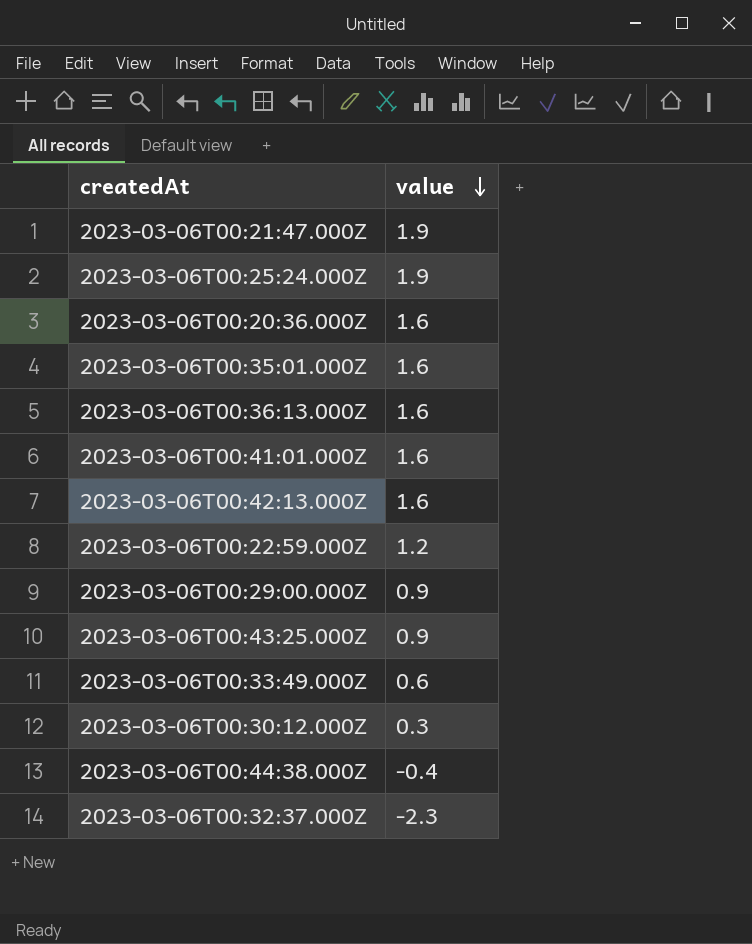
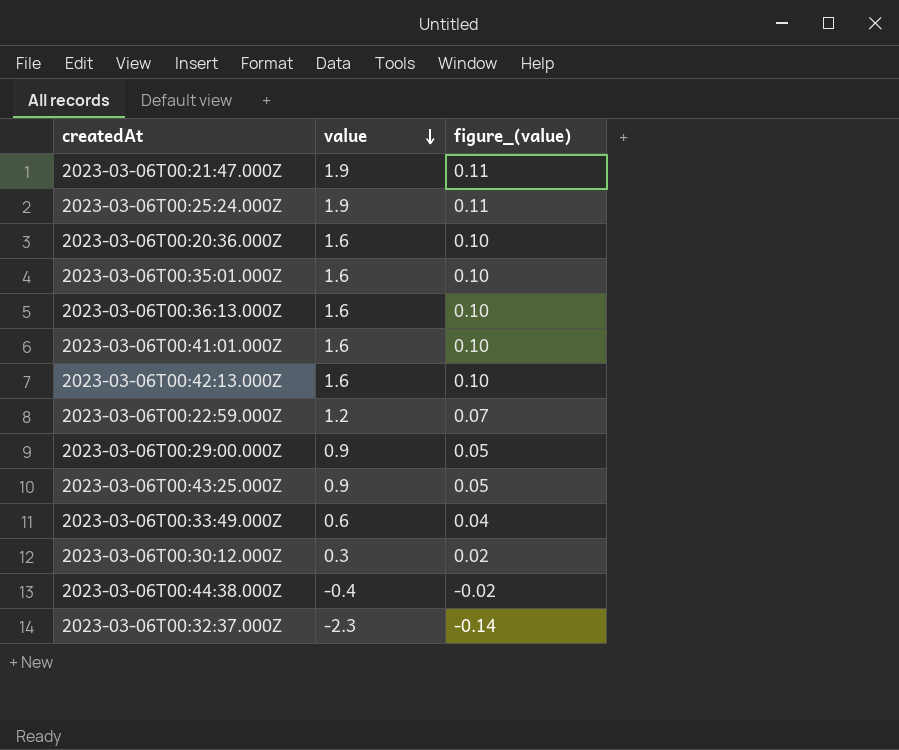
column figure_(value) | formula: none -> [value] * 0.06

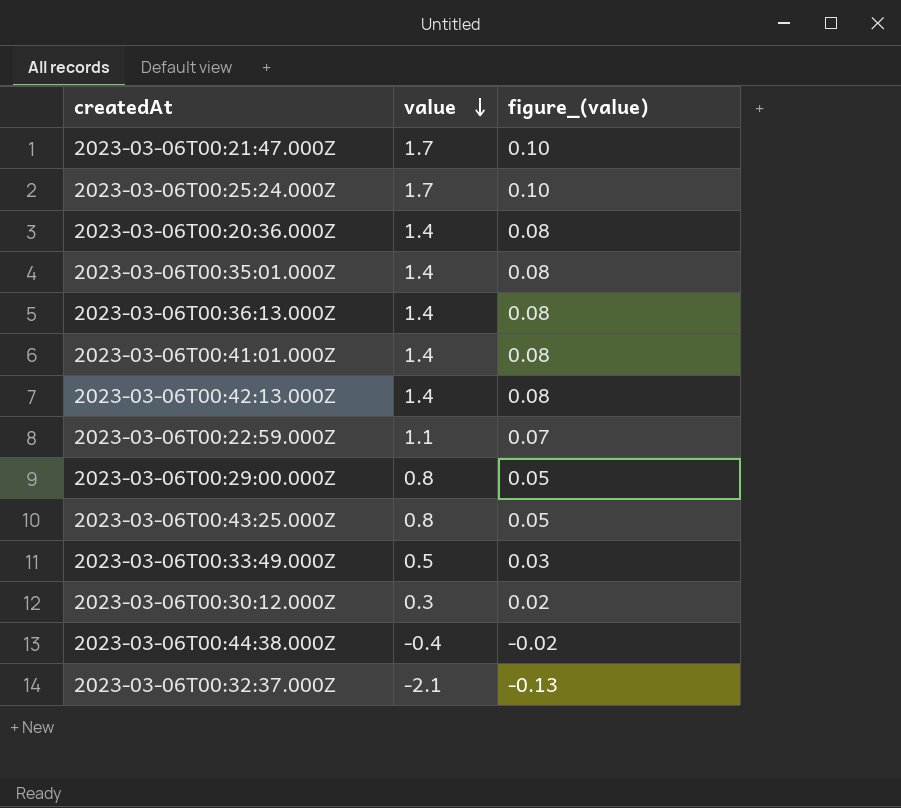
2023-03-06T00:21:47.000Z | value: 1.9 -> 1.7
2023-03-06T00:21:47.000Z | figure_(value): 0.11 -> 0.10
2023-03-06T00:25:24.000Z | value: 1.9 -> 1.7
2023-03-06T00:25:24.000Z | figure_(value): 0.11 -> 0.10
2023-03-06T00:20:36.000Z | value: 1.6 -> 1.4
2023-03-06T00:20:36.000Z | figure_(value): 0.10 -> 0.08
2023-03-06T00:35:01.000Z | value: 1.6 -> 1.4
2023-03-06T00:35:01.000Z | figure_(value): 0.10 -> 0.08
2023-03-06T00:36:13.000Z | value: 1.6 -> 1.4
2023-03-06T00:36:13.000Z | figure_(value): 0.10 -> 0.08
2023-03-06T00:41:01.000Z | value: 1.6 -> 1.4
2023-03-06T00:41:01.000Z | figure_(value): 0.10 -> 0.08
2023-03-06T00:42:13.000Z | value: 1.6 -> 1.4
2023-03-06T00:42:13.000Z | figure_(value): 0.10 -> 0.08
2023-03-06T00:22:59.000Z | value: 1.2 -> 1.1
2023-03-06T00:29:00.000Z | value: 0.9 -> 0.8
2023-03-06T00:43:25.000Z | value: 0.9 -> 0.8
2023-03-06T00:33:49.000Z | value: 0.6 -> 0.5
2023-03-06T00:33:49.000Z | figure_(value): 0.04 -> 0.03
2023-03-06T00:32:37.000Z | value: -2.3 -> -2.1
2023-03-06T00:32:37.000Z | figure_(value): -0.14 -> -0.13

